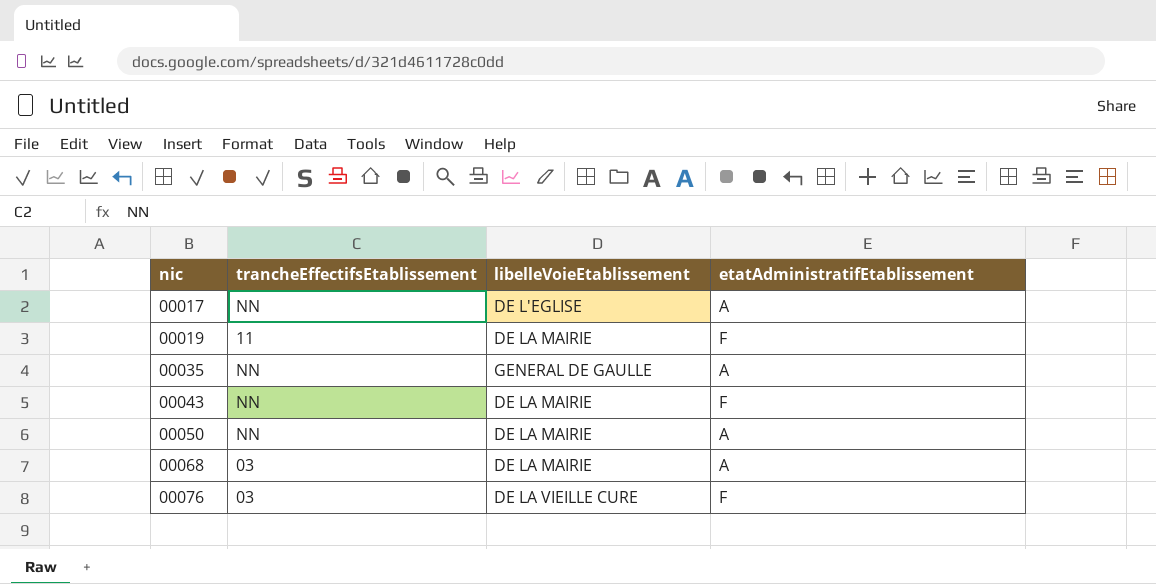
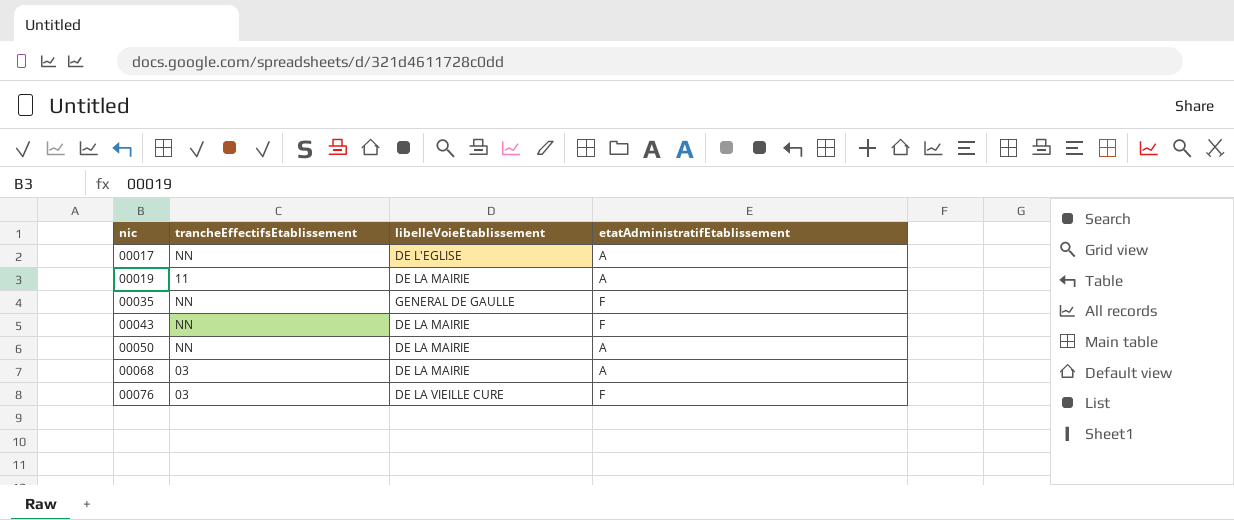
00019 | etatAdministratifEtablissement: F -> A
00035 | etatAdministratifEtablissement: A -> F

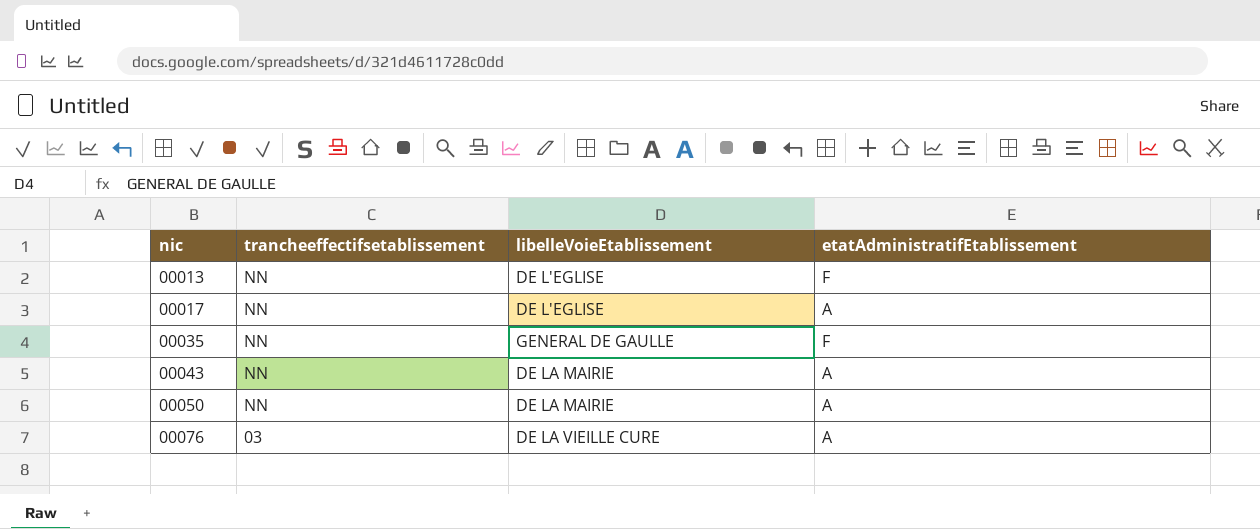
column name: trancheEffectifsEtablissement -> trancheeffectifsetablissement
row 00019: 11 | DE LA MAIRIE | A -> none
row 00068: 03 | DE LA MAIRIE | A -> none
row 00013: none -> NN | DE L'EGLISE | F
00043 | etatAdministratifEtablissement: F -> A
00076 | etatAdministratifEtablissement: F -> A

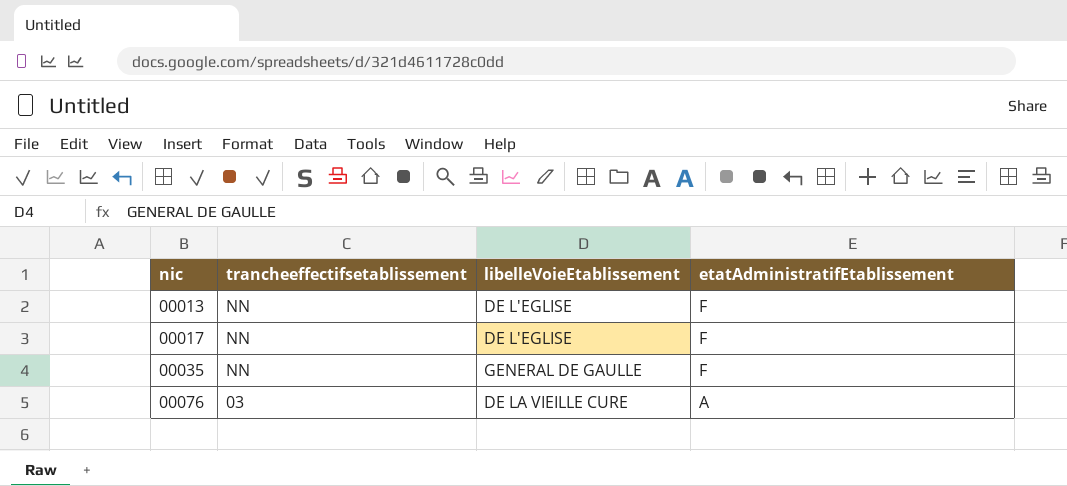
row 00043: NN | DE LA MAIRIE | A -> none
row 00050: NN | DE LA MAIRIE | A -> none
00017 | etatAdministratifEtablissement: A -> F

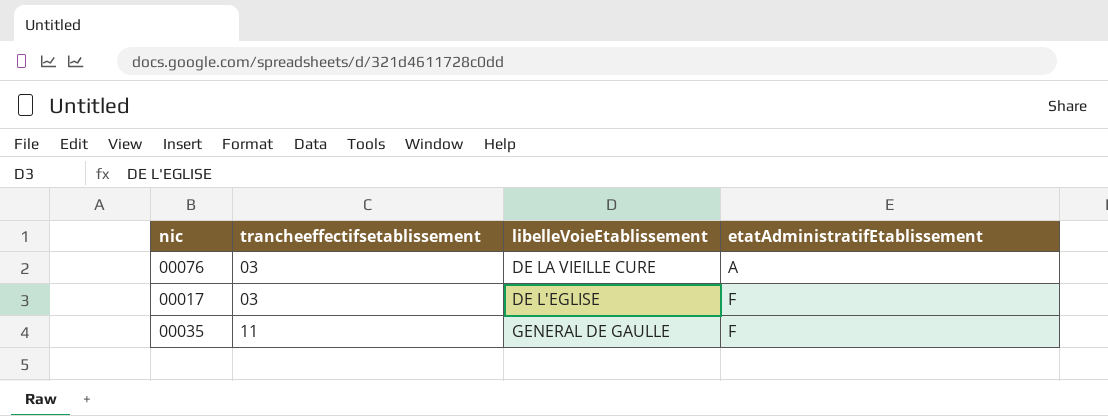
row order: nic ascending -> trancheeffectifsetablissement ascending
row 00013: NN | DE L'EGLISE | F -> none
00017 | trancheeffectifsetablissement: NN -> 03
00035 | trancheeffectifsetablissement: NN -> 11

